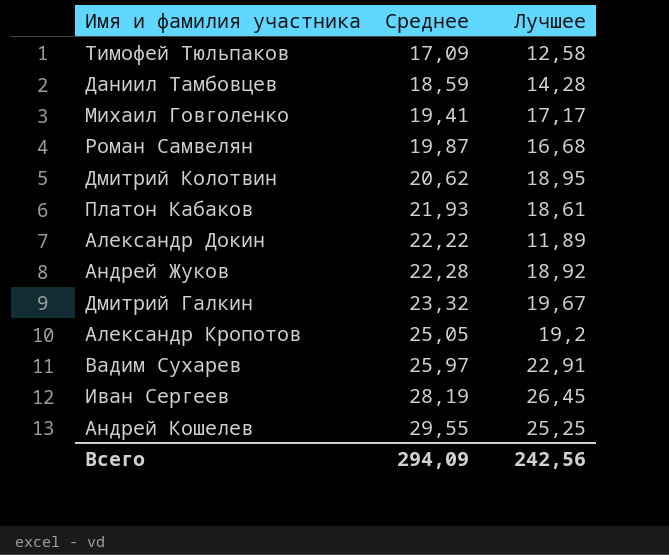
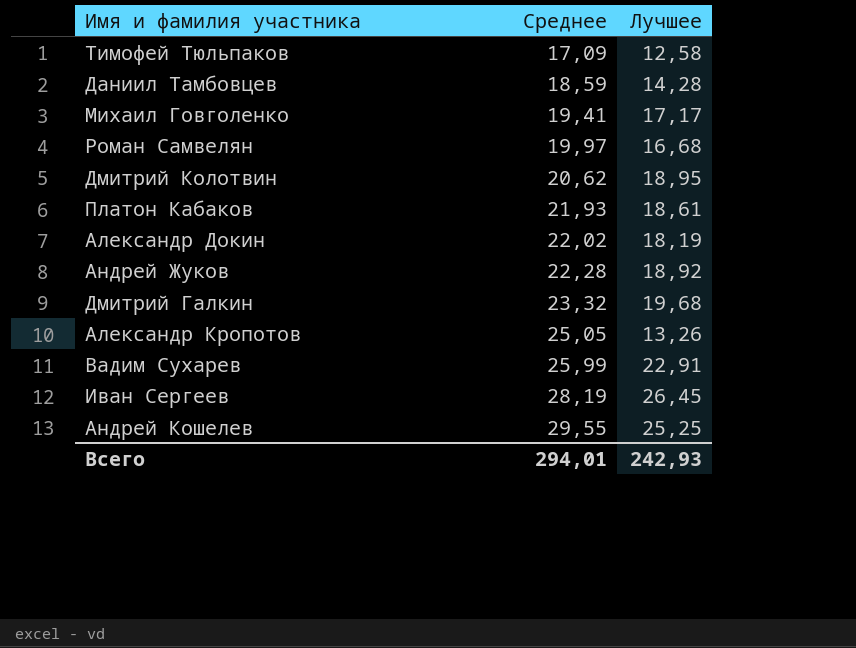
Роман Самвелян | Среднее: 19,87 -> 19,97
Александр Докин | Среднее: 22,22 -> 22,02
Александр Докин | Лучшее: 11,89 -> 18,19
Дмитрий Галкин | Лучшее: 19,67 -> 19,68
Александр Кропотов | Лучшее: 19,2 -> 13,26
Вадим Сухарев | Среднее: 25,97 -> 25,99
Всего | Среднее: 294,09 -> 294,01
Всего | Лучшее: 242,56 -> 242,93

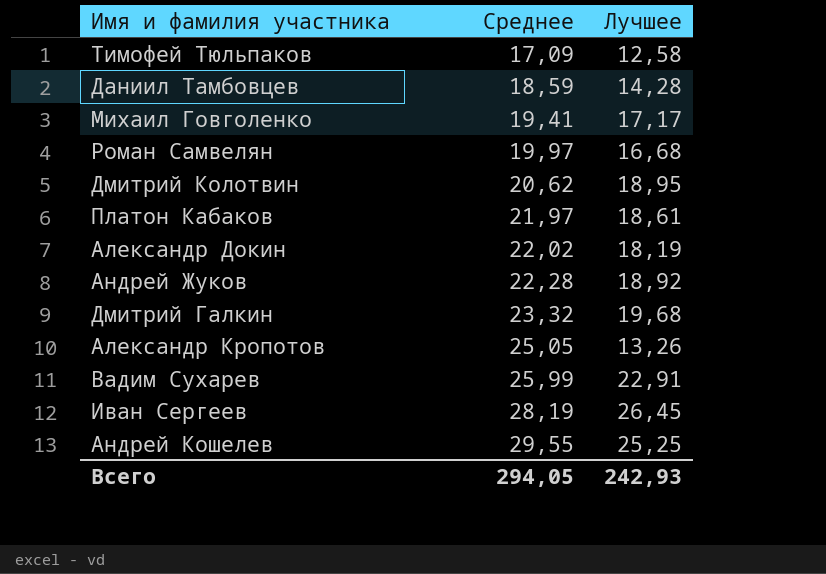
Платон Кабаков | Среднее: 21,93 -> 21,97
Всего | Среднее: 294,01 -> 294,05

